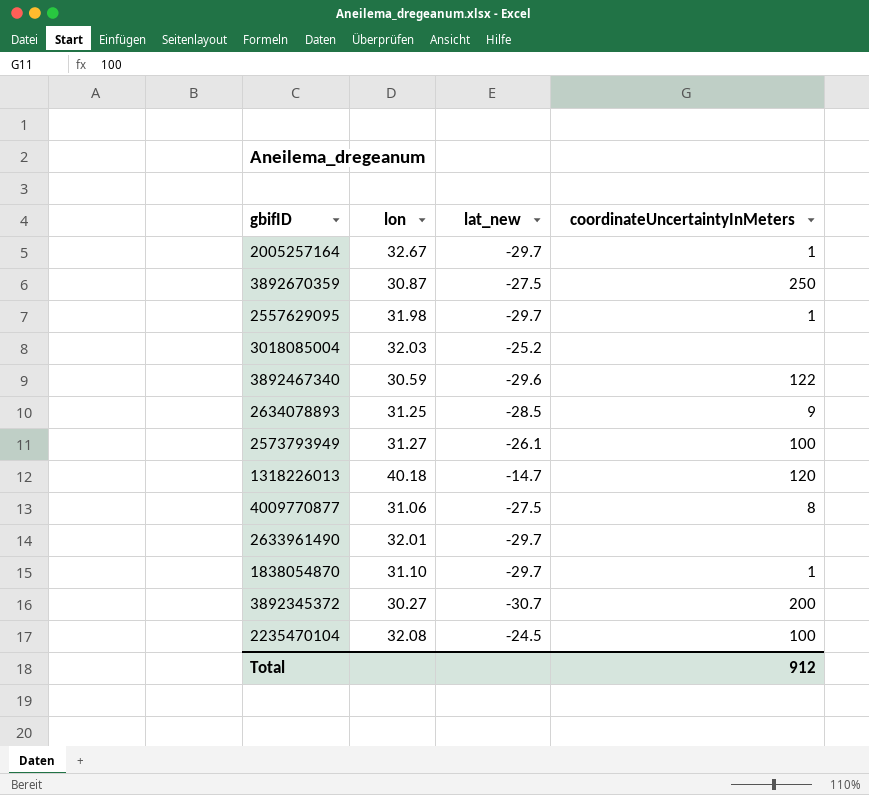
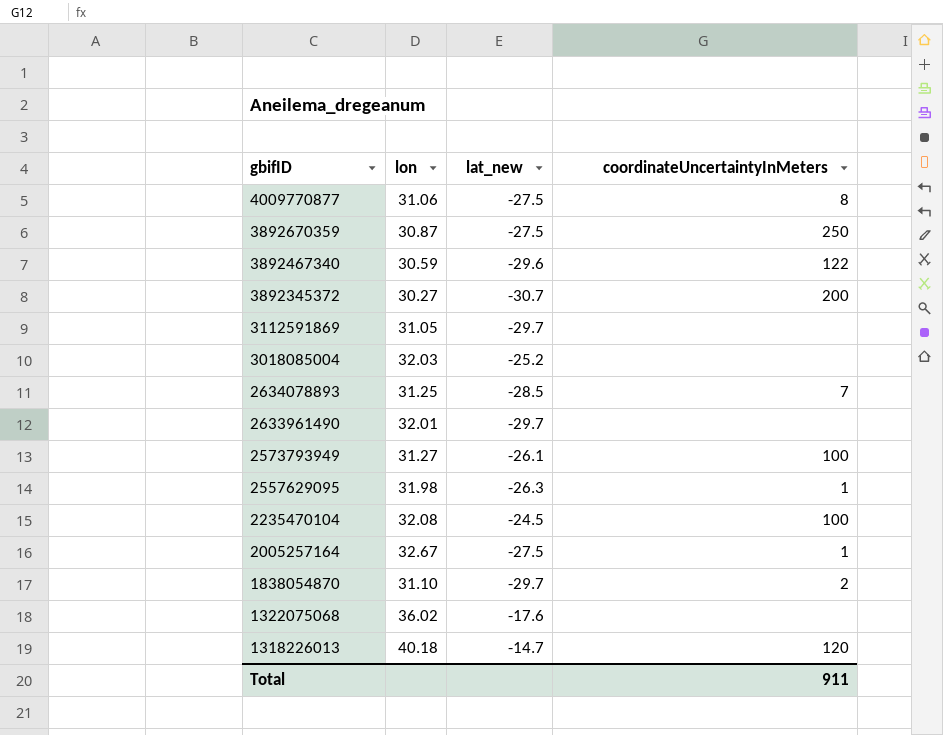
row order: none -> gbifID descending
row 3112591869: none -> 31.05 | -29.7 | none
2634078893 | coordinateUncertaintyInMeters: 9 -> 7
2557629095 | lat_new: -29.7 -> -26.3
2005257164 | lat_new: -29.7 -> -27.5
1838054870 | coordinateUncertaintyInMeters: 1 -> 2
row 1322075068: none -> 36.02 | -17.6 | none
Total | coordinateUncertaintyInMeters: 912 -> 911

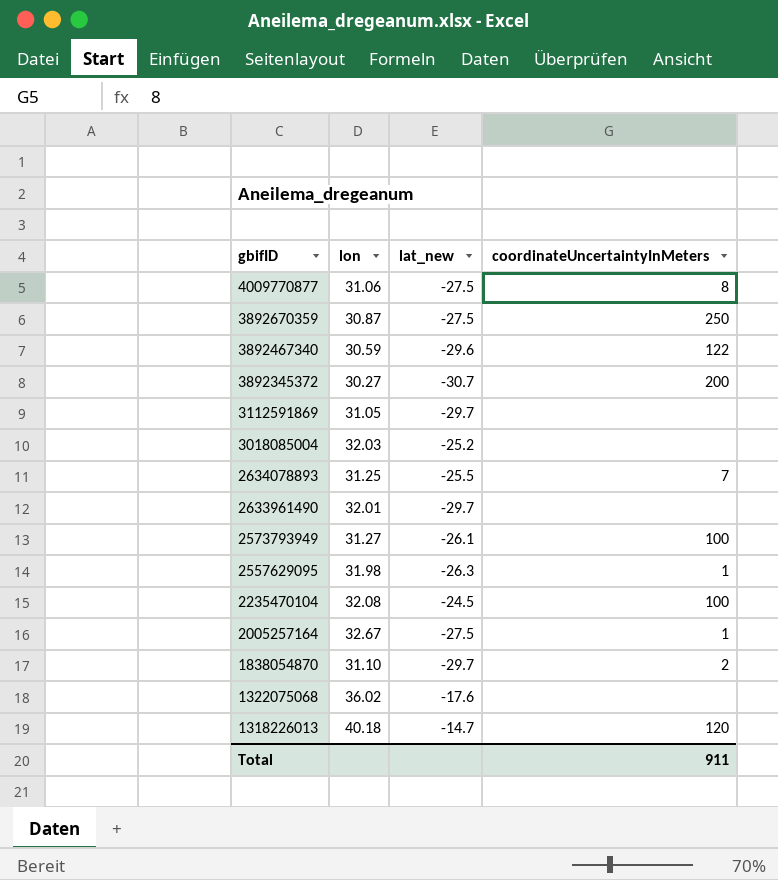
2634078893 | lat_new: -28.5 -> -25.5

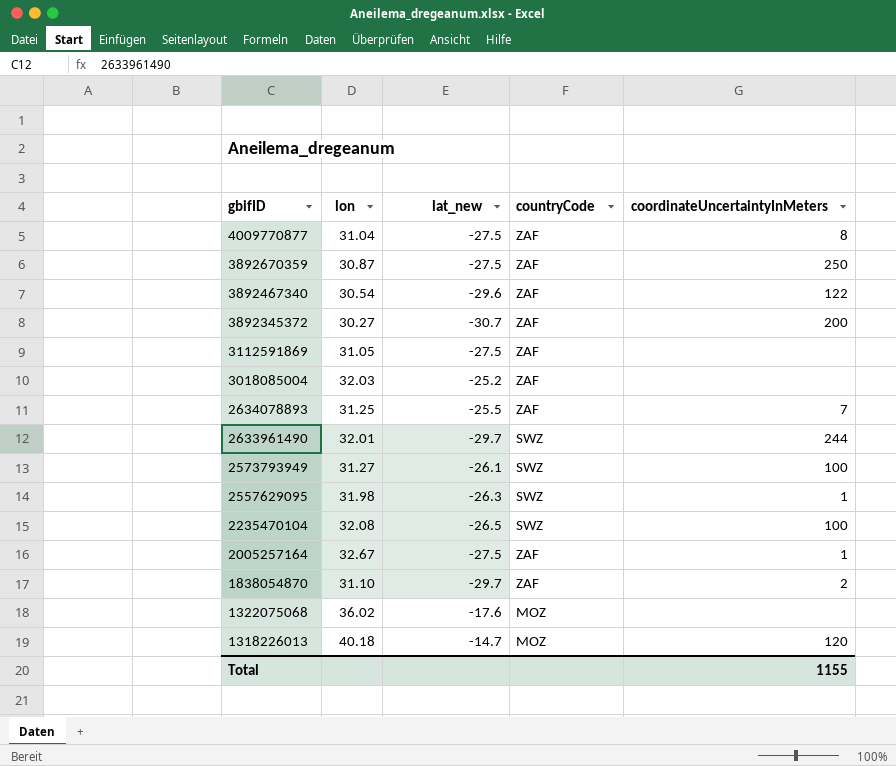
column countryCode | position: none -> 4
4009770877 | lon: 31.06 -> 31.04
3892467340 | lon: 30.59 -> 30.54
3112591869 | lat_new: -29.7 -> -27.5
2633961490 | coordinateUncertaintyInMeters: none -> 244
2235470104 | lat_new: -24.5 -> -26.5
Total | coordinateUncertaintyInMeters: 911 -> 1155

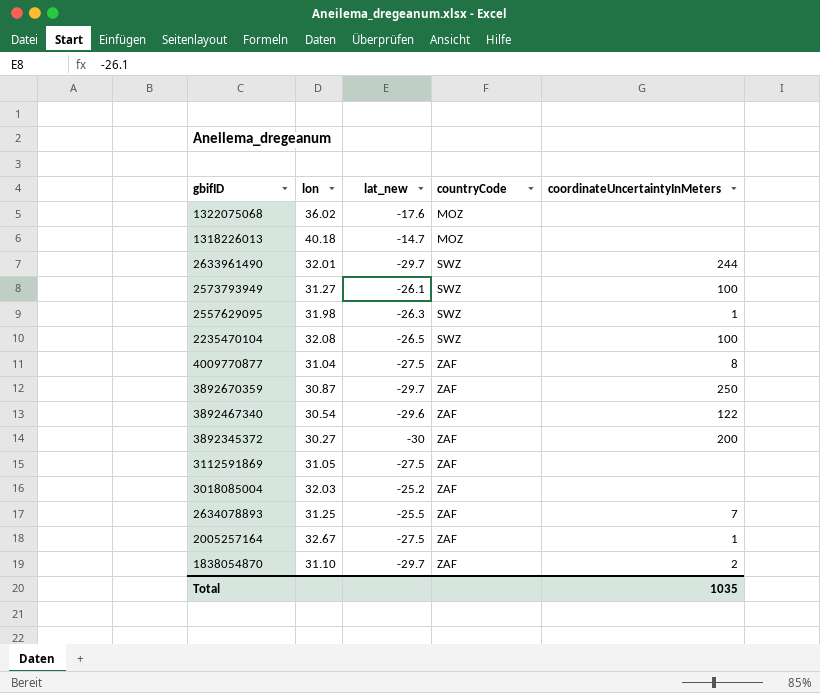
row order: gbifID descending -> countryCode ascending
1318226013 | coordinateUncertaintyInMeters: 120 -> none
3892670359 | lat_new: -27.5 -> -29.7
3892345372 | lat_new: -30.7 -> -30
Total | coordinateUncertaintyInMeters: 1155 -> 1035

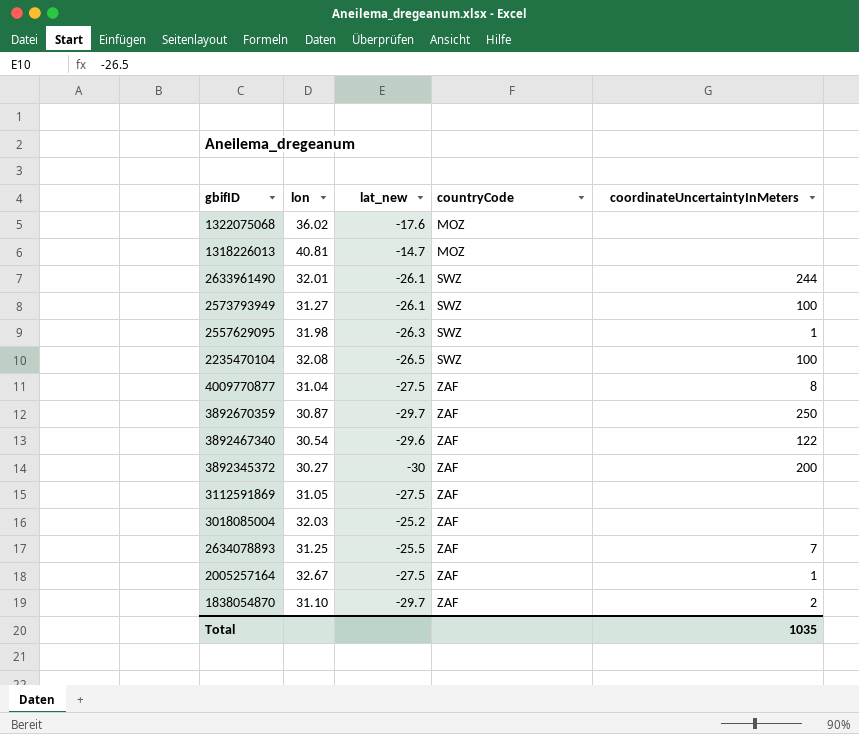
1318226013 | lon: 40.18 -> 40.81
2633961490 | lat_new: -29.7 -> -26.1

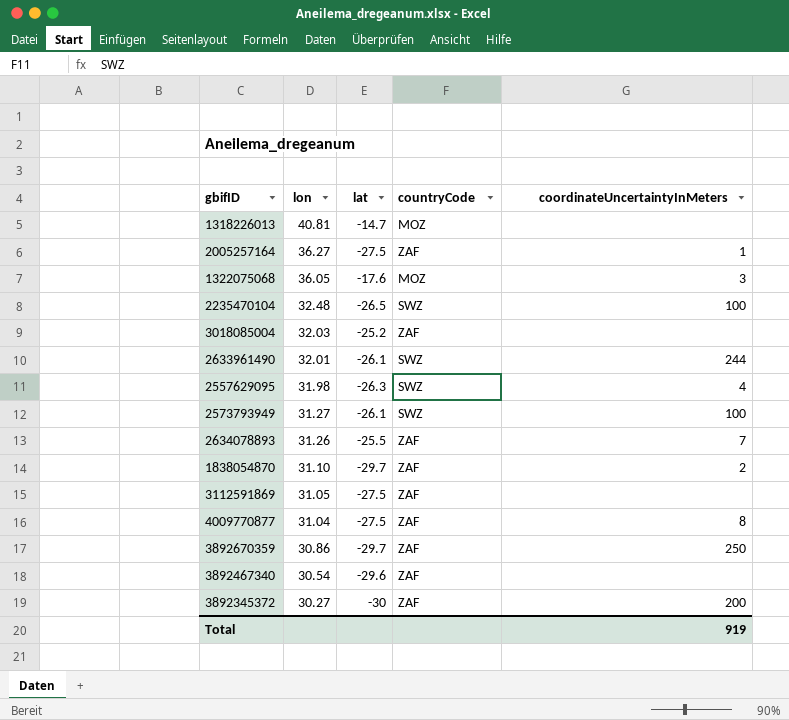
row order: countryCode ascending -> lon descending
column name: lat_new -> lat
2005257164 | lon: 32.67 -> 36.27
1322075068 | lon: 36.02 -> 36.05
1322075068 | coordinateUncertaintyInMeters: none -> 3
2235470104 | lon: 32.08 -> 32.48
2557629095 | coordinateUncertaintyInMeters: 1 -> 4
2634078893 | lon: 31.25 -> 31.26
3892670359 | lon: 30.87 -> 30.86
3892467340 | coordinateUncertaintyInMeters: 122 -> none
Total | coordinateUncertaintyInMeters: 1035 -> 919

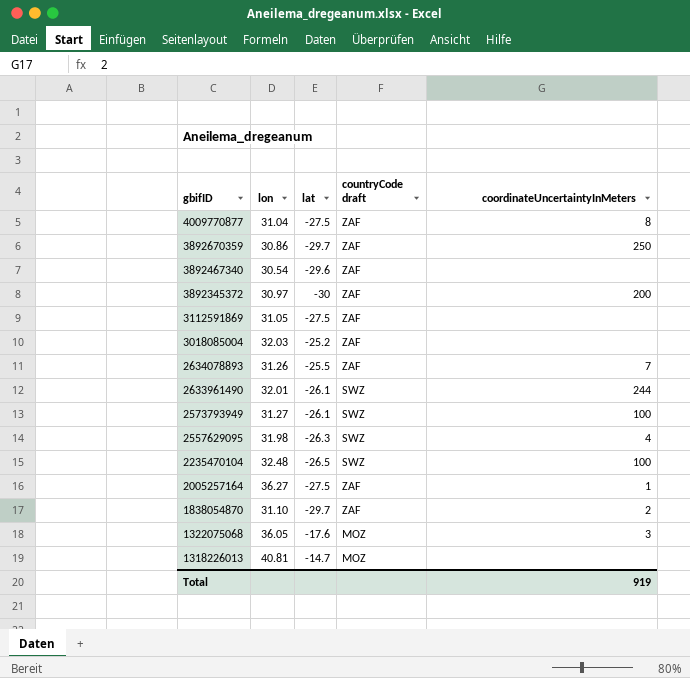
row order: lon descending -> gbifID descending
column name: countryCode -> countryCode draft
3892345372 | lon: 30.27 -> 30.97

